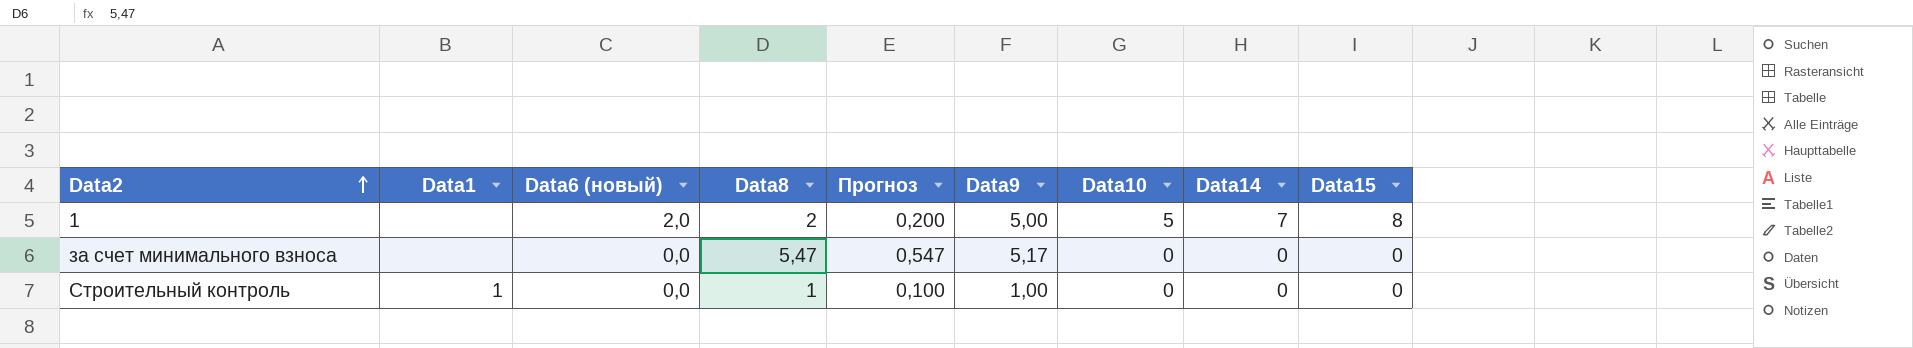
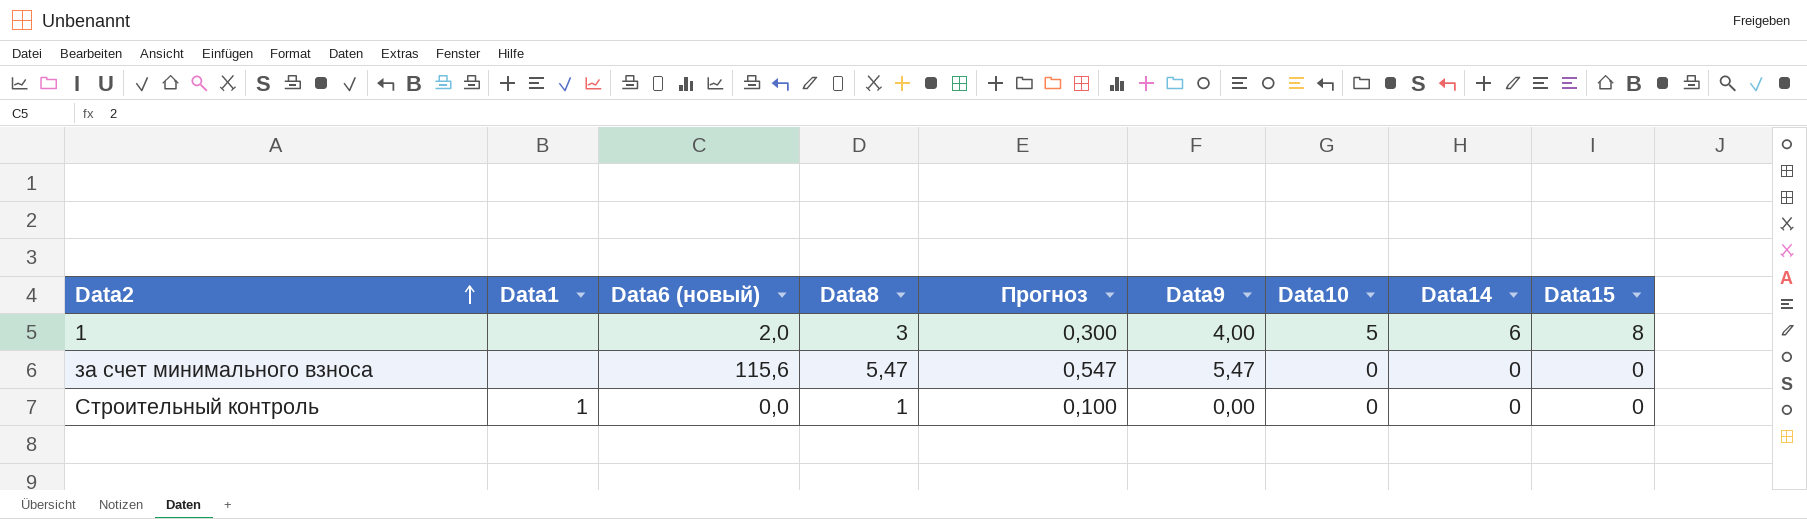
1 | Data8: 2 -> 3
1 | Прогноз: 0,200 -> 0,300
1 | Data9: 5,00 -> 4,00
1 | Data14: 7 -> 6
за счет минимального взноса | Data6 (новый): 0,0 -> 115,6
за счет минимального взноса | Data9: 5,17 -> 5,47
Строительный контроль | Data9: 1,00 -> 0,00

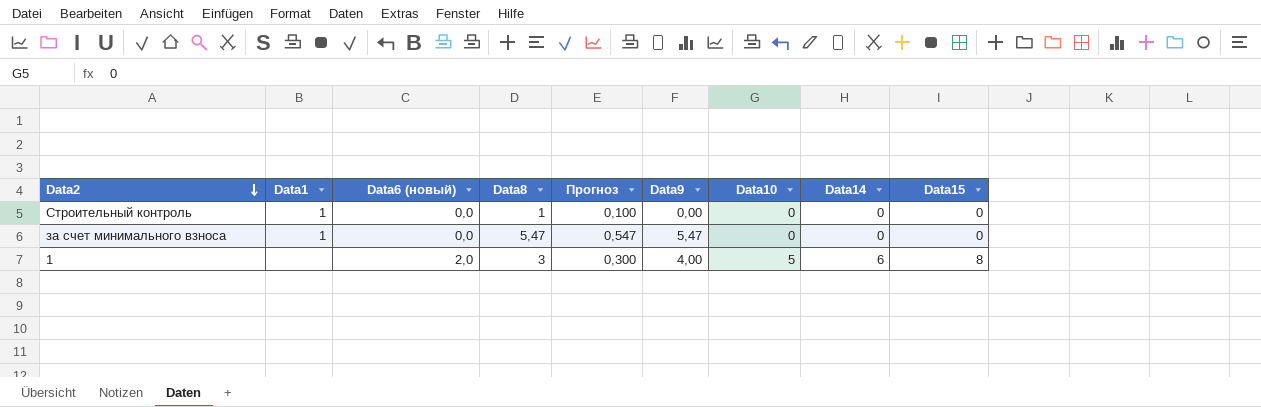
row order: Data2 ascending -> Data2 descending
за счет минимального взноса | Data1: none -> 1
за счет минимального взноса | Data6 (новый): 115,6 -> 0,0

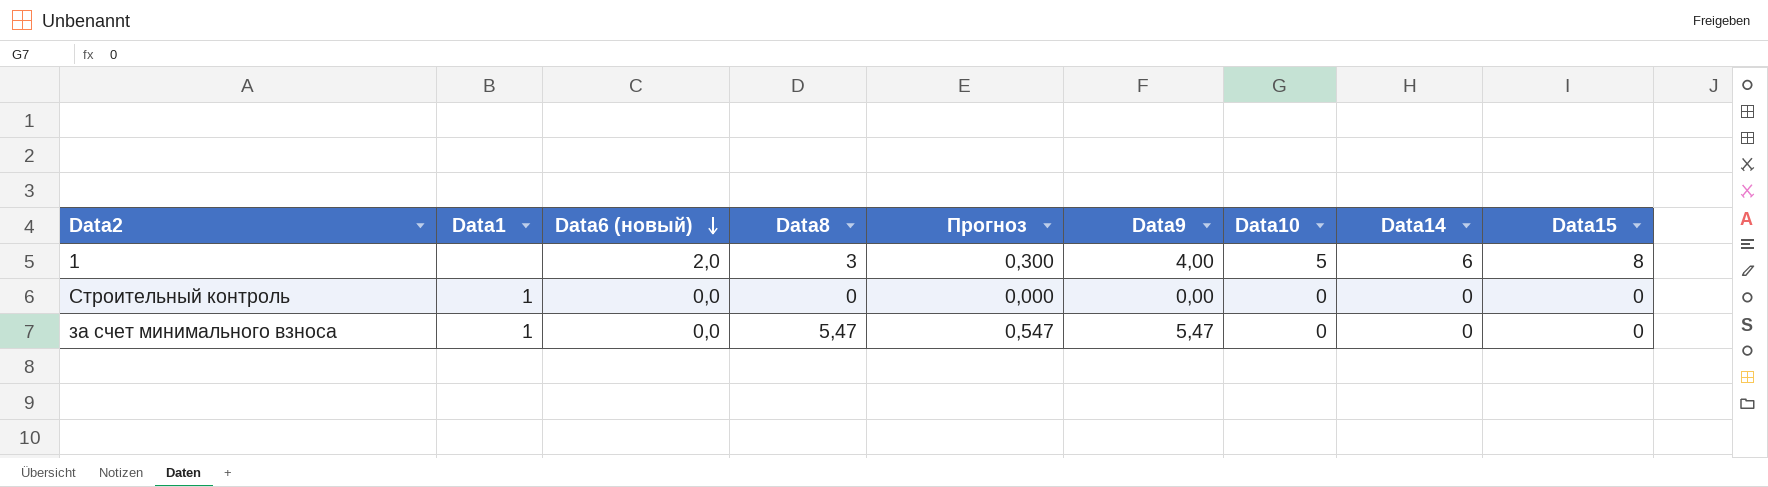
row order: Data2 descending -> Data6 (новый) descending
Строительный контроль | Data8: 1 -> 0
Строительный контроль | Прогноз: 0,100 -> 0,000

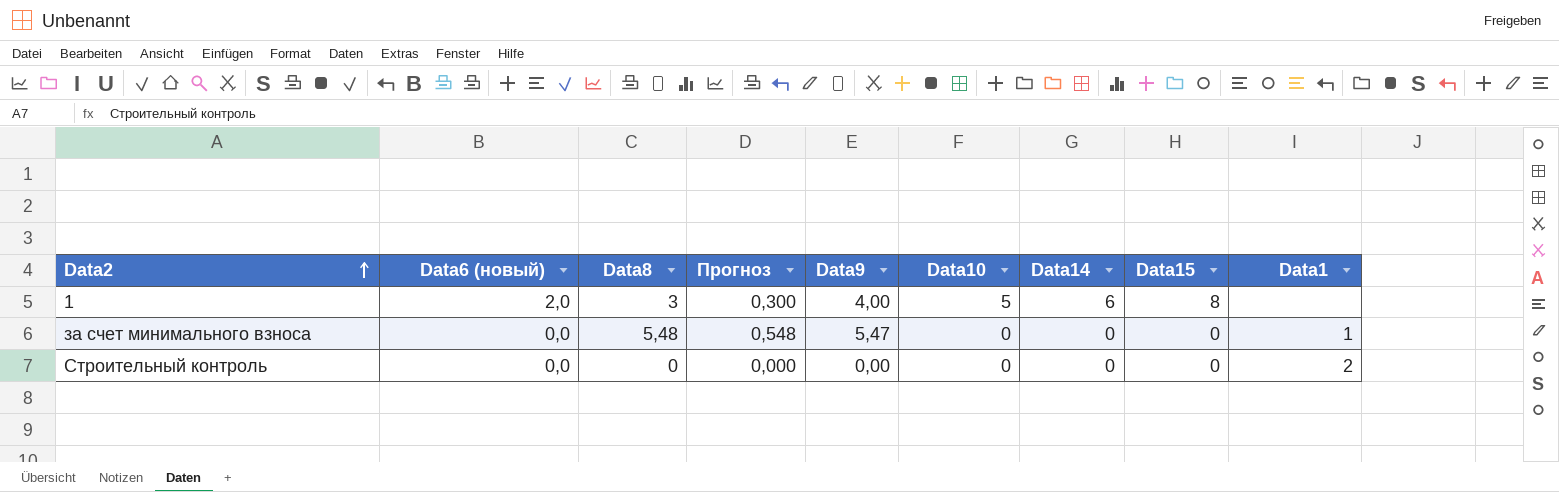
row order: Data6 (новый) descending -> Data2 ascending
column Data1 | position: 2 -> 9
за счет минимального взноса | Data8: 5,47 -> 5,48
за счет минимального взноса | Прогноз: 0,547 -> 0,548
Строительный контроль | Data1: 1 -> 2

